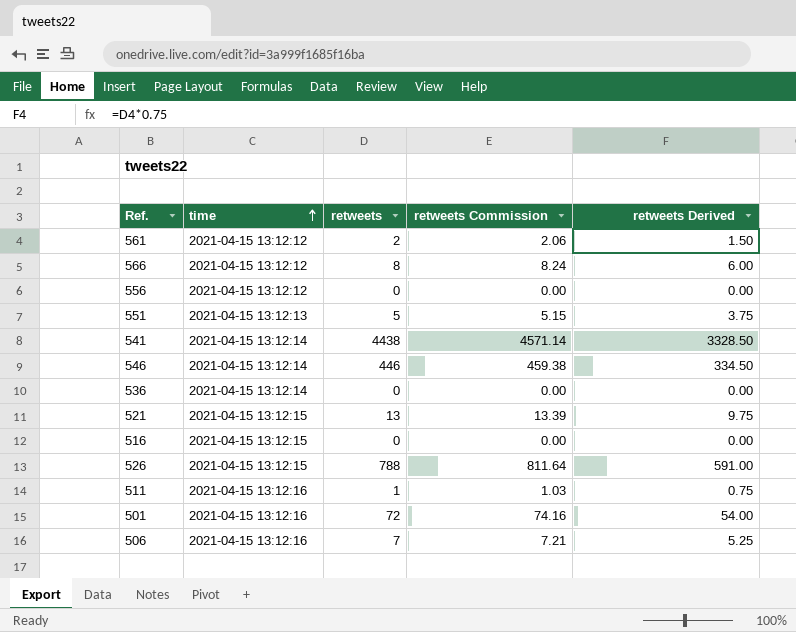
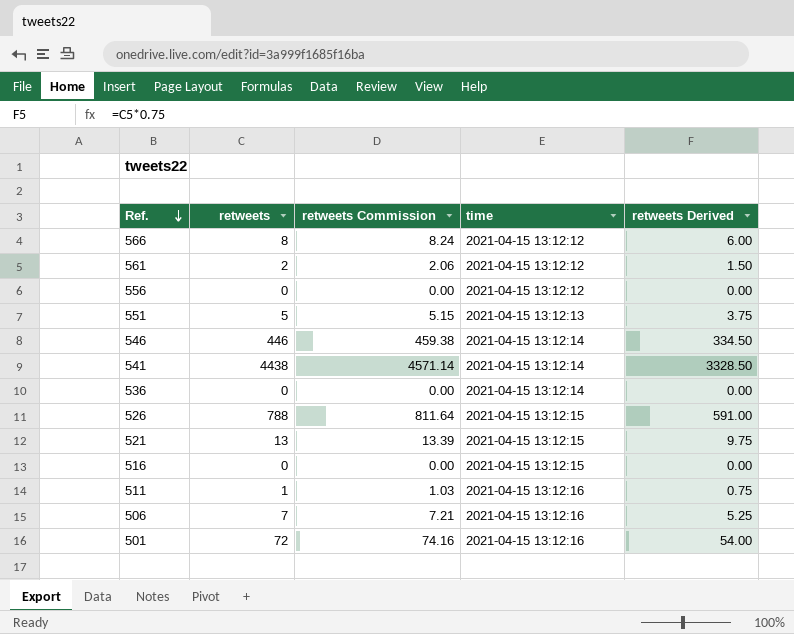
row order: time ascending -> Ref. descending
column time | position: 2 -> 4

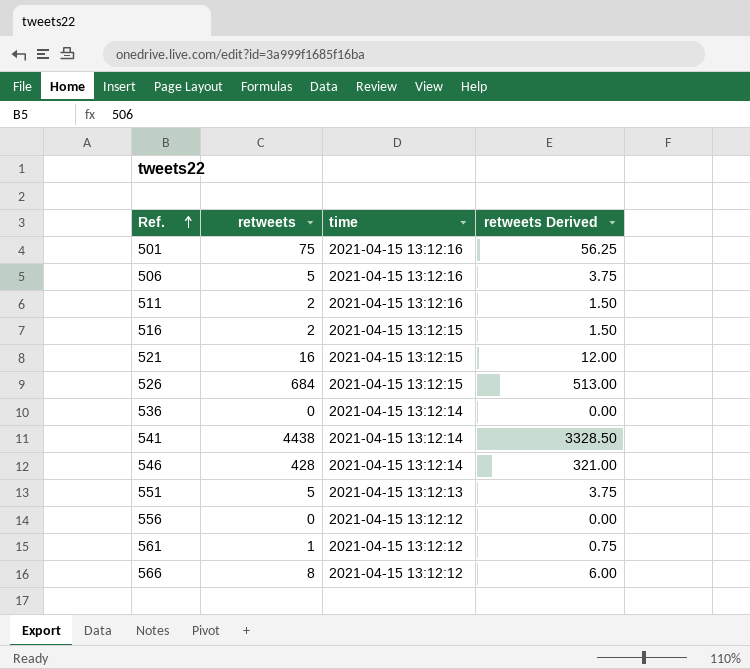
row order: Ref. descending -> Ref. ascending
column retweets Commission | formula: [retweets] * 1.03 -> none
501 | retweets: 72 -> 75
501 | retweets Derived: 54.00 -> 56.25
506 | retweets: 7 -> 5
506 | retweets Derived: 5.25 -> 3.75
511 | retweets: 1 -> 2
511 | retweets Derived: 0.75 -> 1.50
516 | retweets: 0 -> 2
516 | retweets Derived: 0.00 -> 1.50
521 | retweets: 13 -> 16
521 | retweets Derived: 9.75 -> 12.00
526 | retweets: 788 -> 684
526 | retweets Derived: 591.00 -> 513.00
546 | retweets: 446 -> 428
546 | retweets Derived: 334.50 -> 321.00
561 | retweets: 2 -> 1
561 | retweets Derived: 1.50 -> 0.75

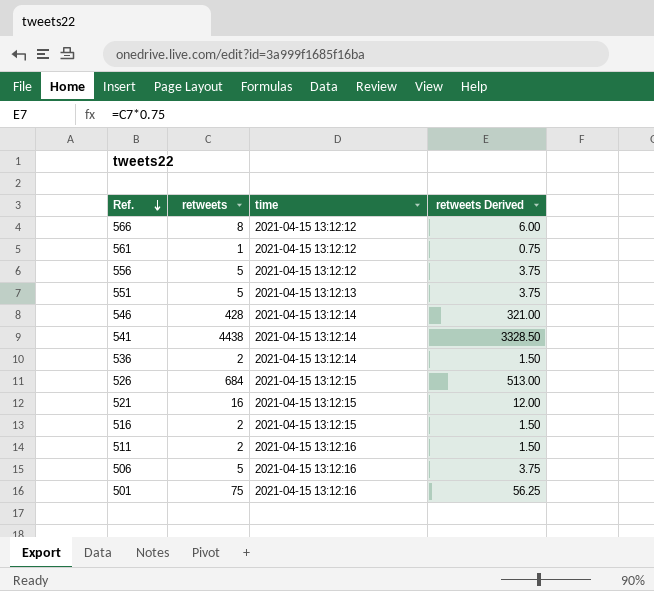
row order: Ref. ascending -> Ref. descending
556 | retweets: 0 -> 5
556 | retweets Derived: 0.00 -> 3.75
536 | retweets: 0 -> 2
536 | retweets Derived: 0.00 -> 1.50

